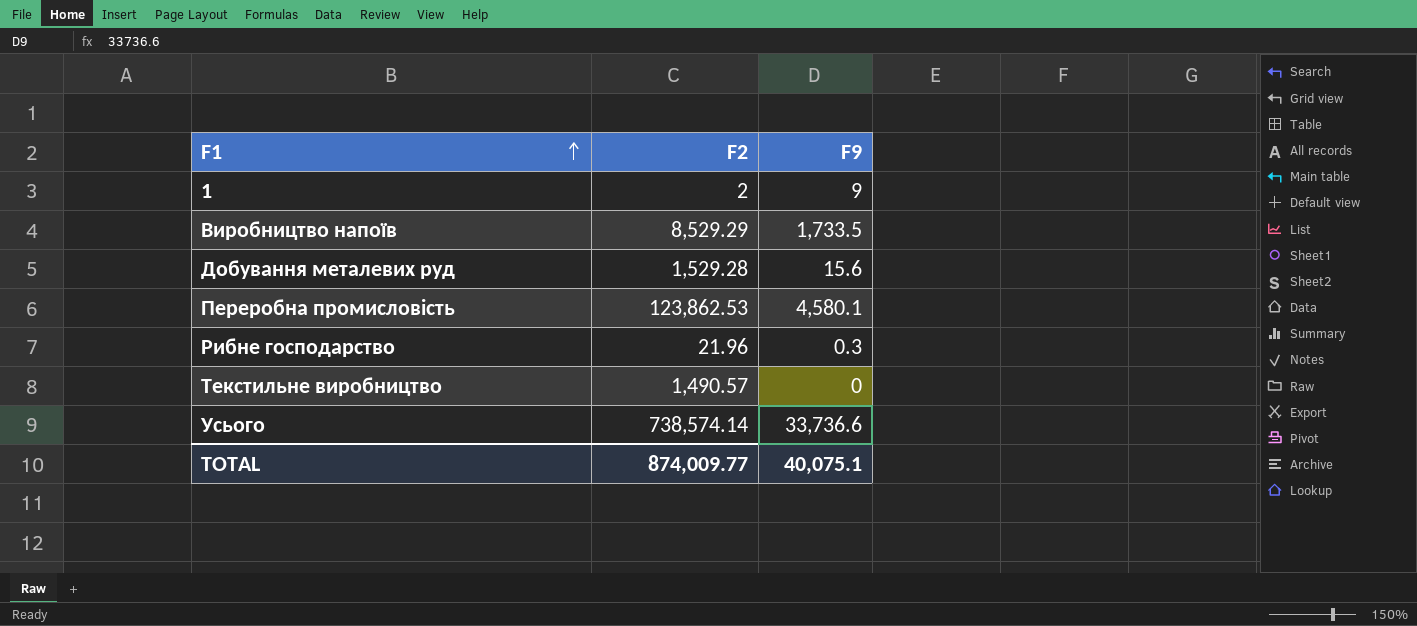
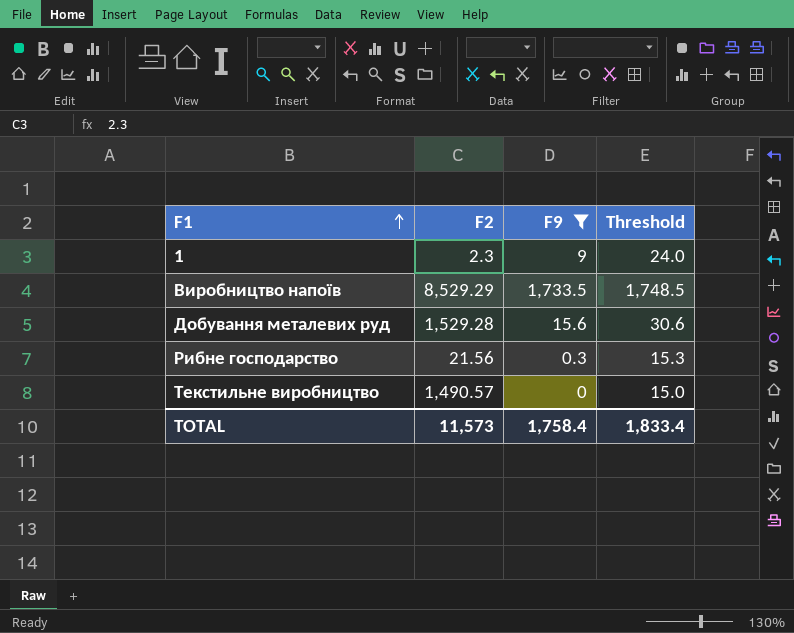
filter: none -> F9 <= 1,733.5
column Threshold | formula: none -> [F9] + 15
1 | F2: 2 -> 2.3
Рибне господарство | F2: 21.96 -> 21.56
TOTAL | F2: 874,009.77 -> 11,573
TOTAL | F9: 40,075.1 -> 1,758.4

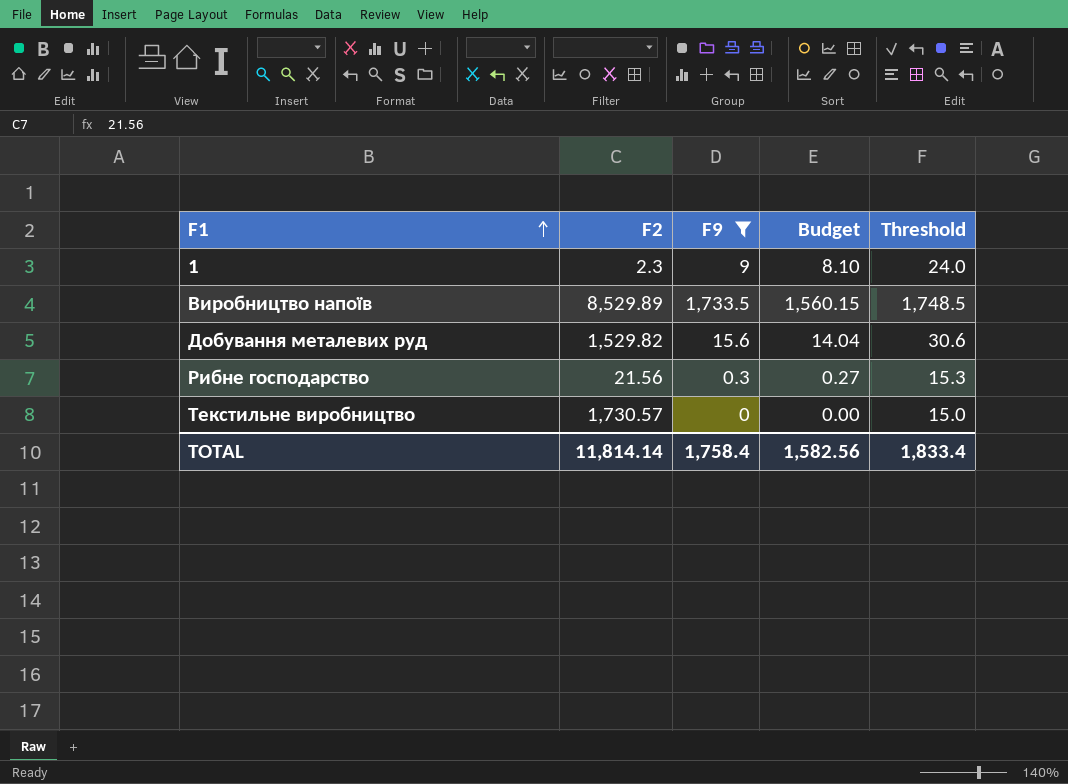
column Budget | formula: none -> [F9] * 0.9
Виробництво напоїв | F2: 8,529.29 -> 8,529.89
Добування металевих руд | F2: 1,529.28 -> 1,529.82
Текстильне виробництво | F2: 1,490.57 -> 1,730.57
TOTAL | F2: 11,573 -> 11,814.14

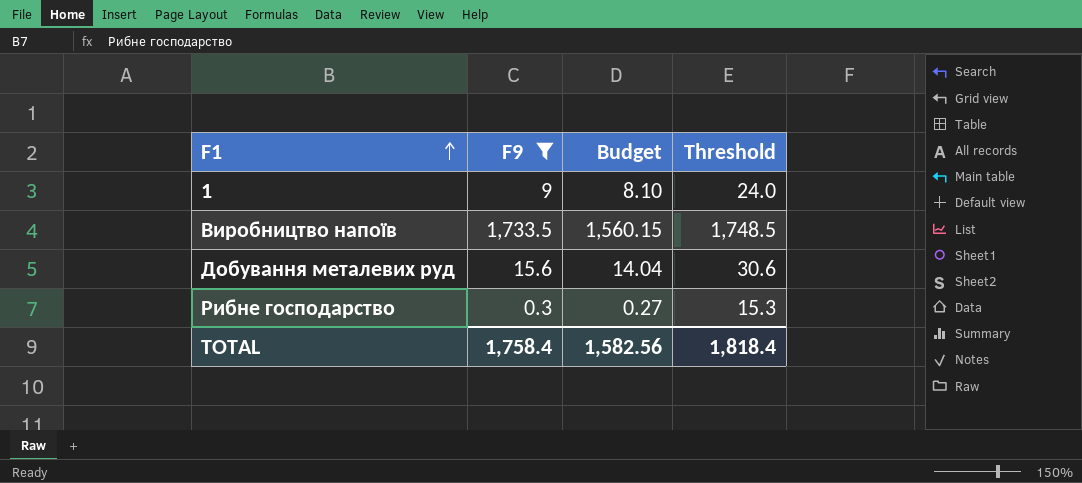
column F2 | position: 2 -> none
row Текстильне виробництво: 1,730.57 | 0 | 0.00 | 15.0 -> none
TOTAL | Threshold: 1,833.4 -> 1,818.4

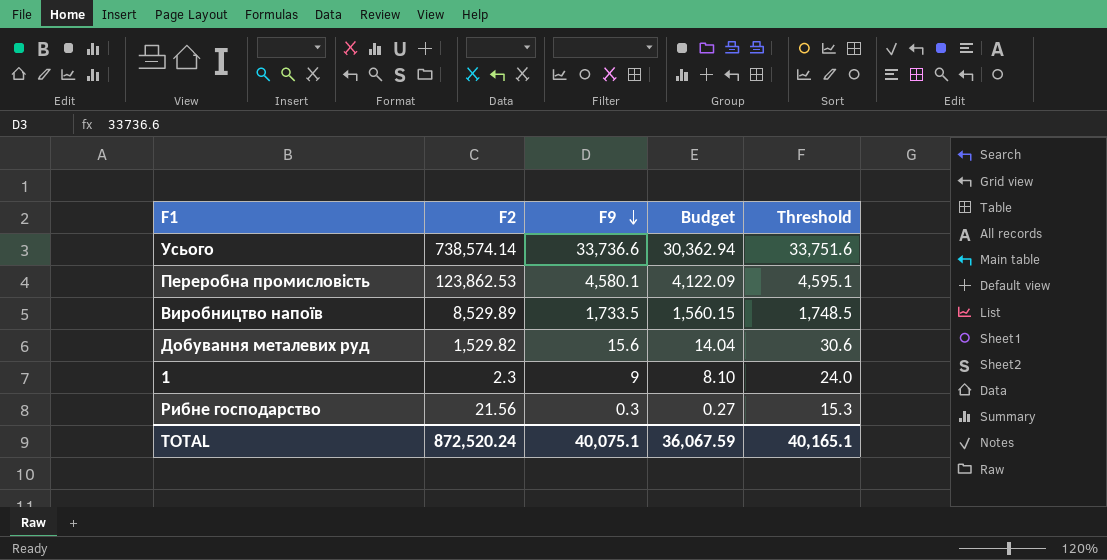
filter: F9 <= 1,733.5 -> none
row order: F1 ascending -> F9 descending
column F2 | position: none -> 2
TOTAL | F9: 1,758.4 -> 40,075.1
TOTAL | Budget: 1,582.56 -> 36,067.59
TOTAL | Threshold: 1,818.4 -> 40,165.1

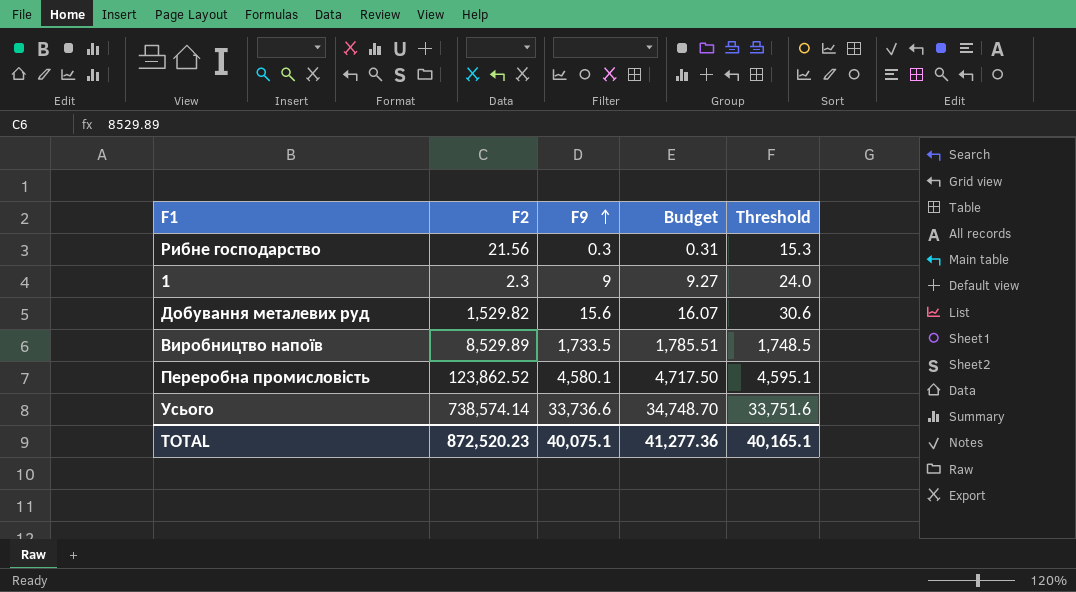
row order: F9 descending -> F9 ascending
column Budget | formula: [F9] * 0.9 -> [F9] * 1.03
Переробна промисловість | F2: 123,862.53 -> 123,862.52
TOTAL | F2: 872,520.24 -> 872,520.23
TOTAL | Budget: 36,067.59 -> 41,277.36

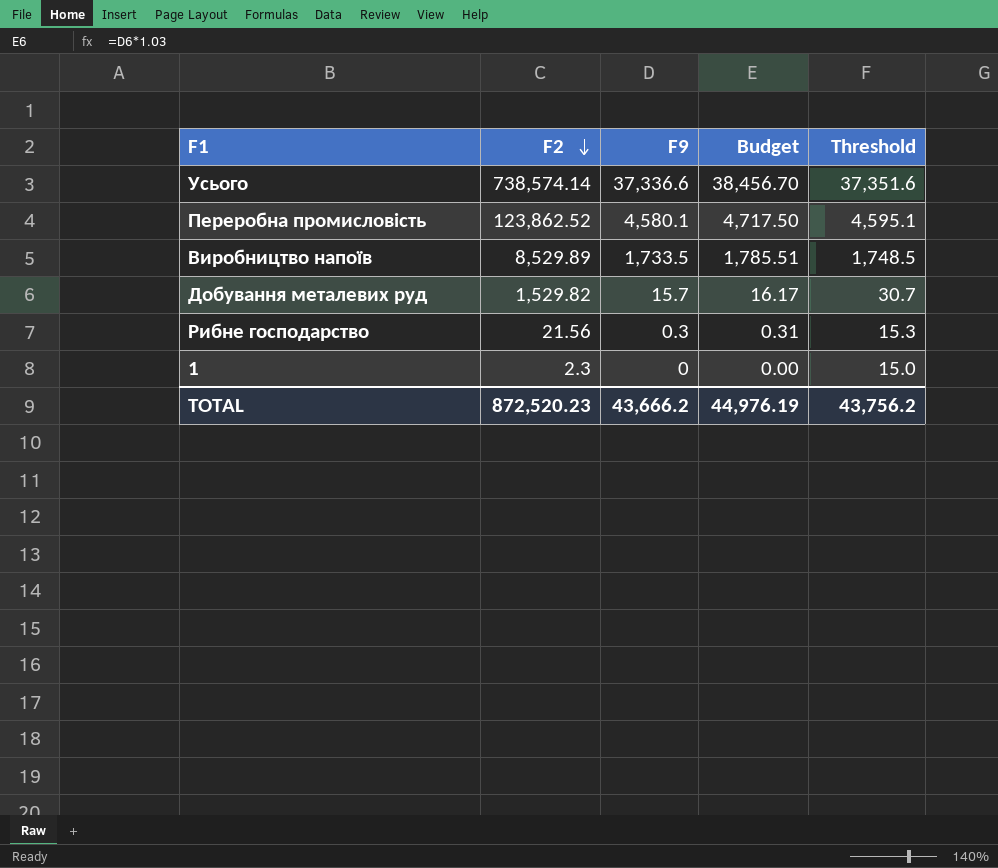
row order: F9 ascending -> F2 descending
Усього | F9: 33,736.6 -> 37,336.6
Усього | Budget: 34,748.70 -> 38,456.70
Усього | Threshold: 33,751.6 -> 37,351.6
Добування металевих руд | F9: 15.6 -> 15.7
Добування металевих руд | Budget: 16.07 -> 16.17
Добування металевих руд | Threshold: 30.6 -> 30.7
1 | F9: 9 -> 0
1 | Budget: 9.27 -> 0.00
1 | Threshold: 24.0 -> 15.0
TOTAL | F9: 40,075.1 -> 43,666.2
TOTAL | Budget: 41,277.36 -> 44,976.19
TOTAL | Threshold: 40,165.1 -> 43,756.2

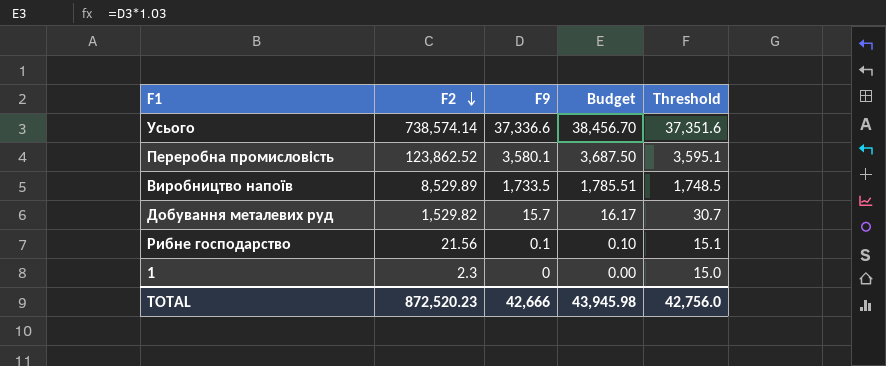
Переробна промисловість | F9: 4,580.1 -> 3,580.1
Переробна промисловість | Budget: 4,717.50 -> 3,687.50
Переробна промисловість | Threshold: 4,595.1 -> 3,595.1
Рибне господарство | F9: 0.3 -> 0.1
Рибне господарство | Budget: 0.31 -> 0.10
Рибне господарство | Threshold: 15.3 -> 15.1
TOTAL | F9: 43,666.2 -> 42,666
TOTAL | Budget: 44,976.19 -> 43,945.98
TOTAL | Threshold: 43,756.2 -> 42,756.0

